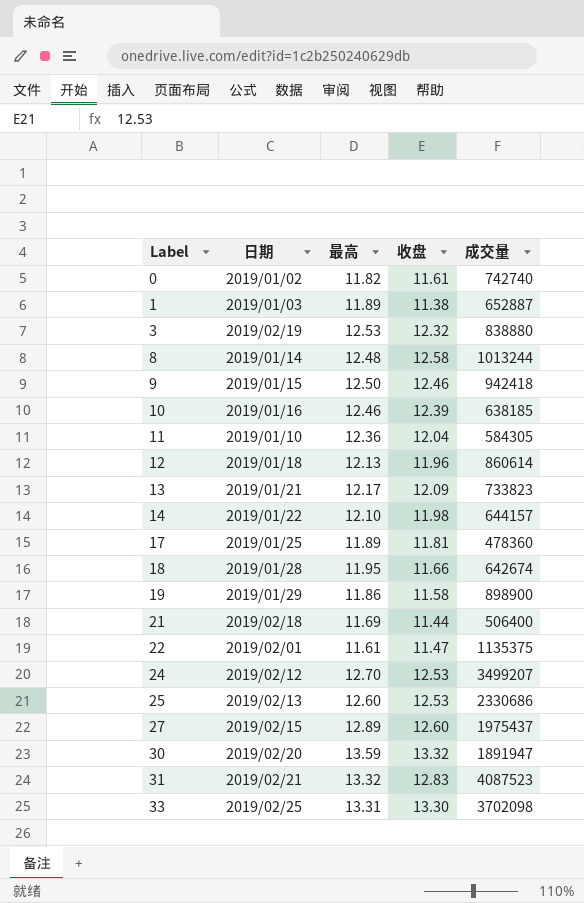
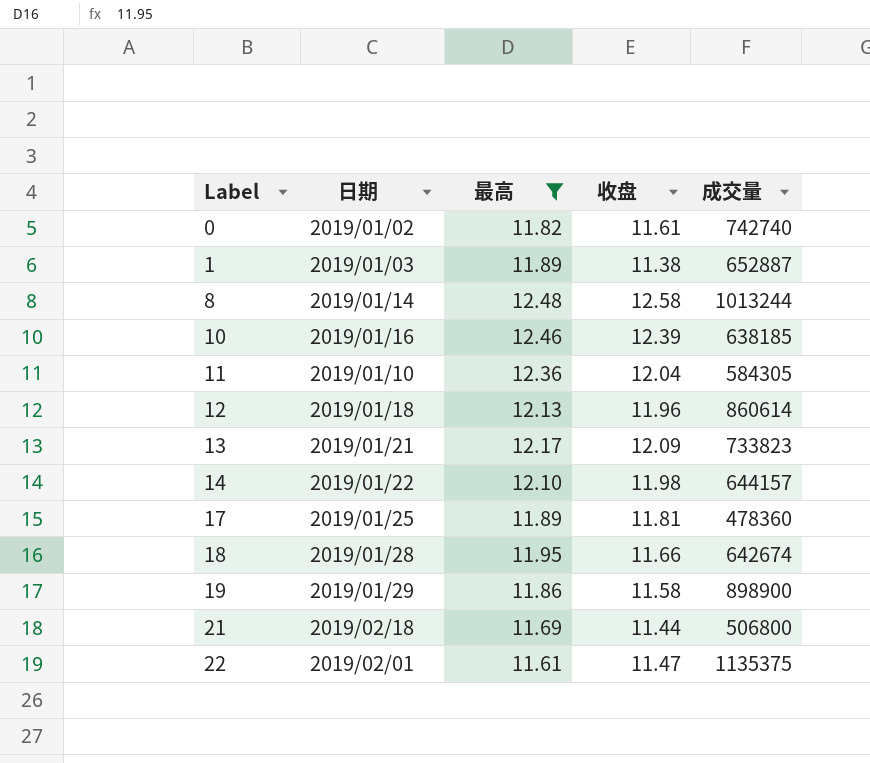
filter: none -> 最高 <= 12.48
21 | 成交量: 506400 -> 506800

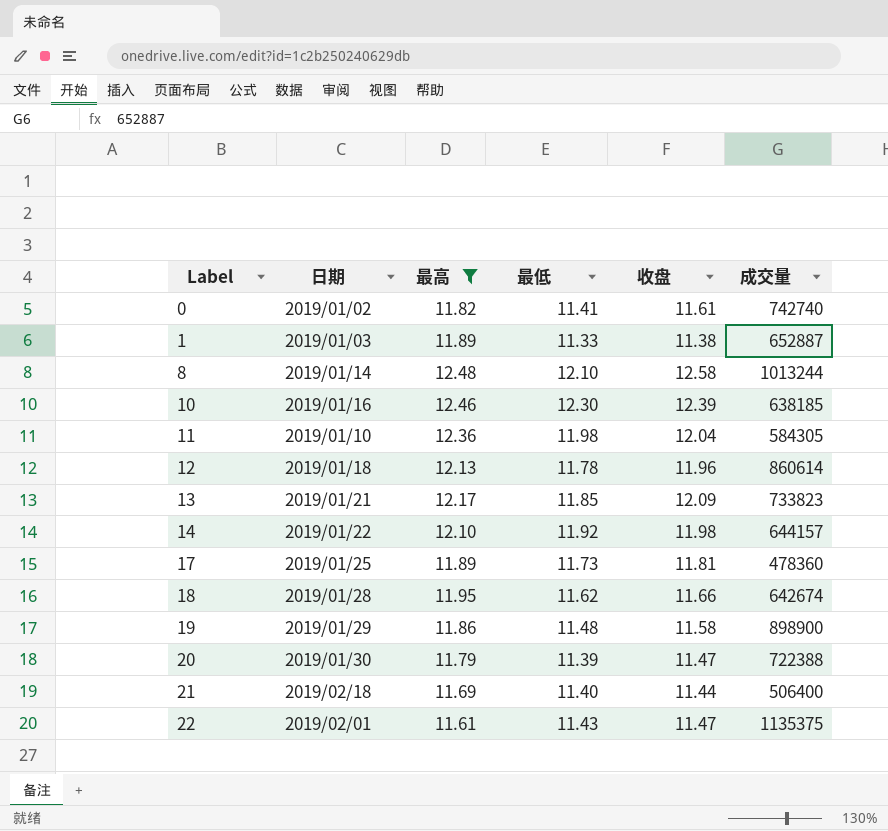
column 最低 | position: none -> 4
row 20: none -> 2019/01/30 | 11.79 | 11.39 | 11.47 | 722388
21 | 成交量: 506800 -> 506400

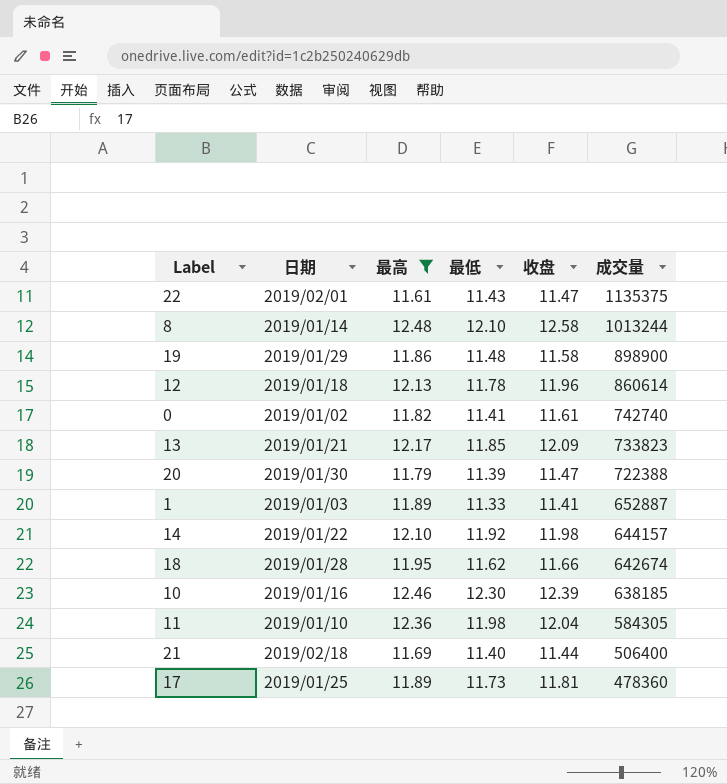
row order: Label ascending -> 成交量 descending
1 | 收盘: 11.38 -> 11.41

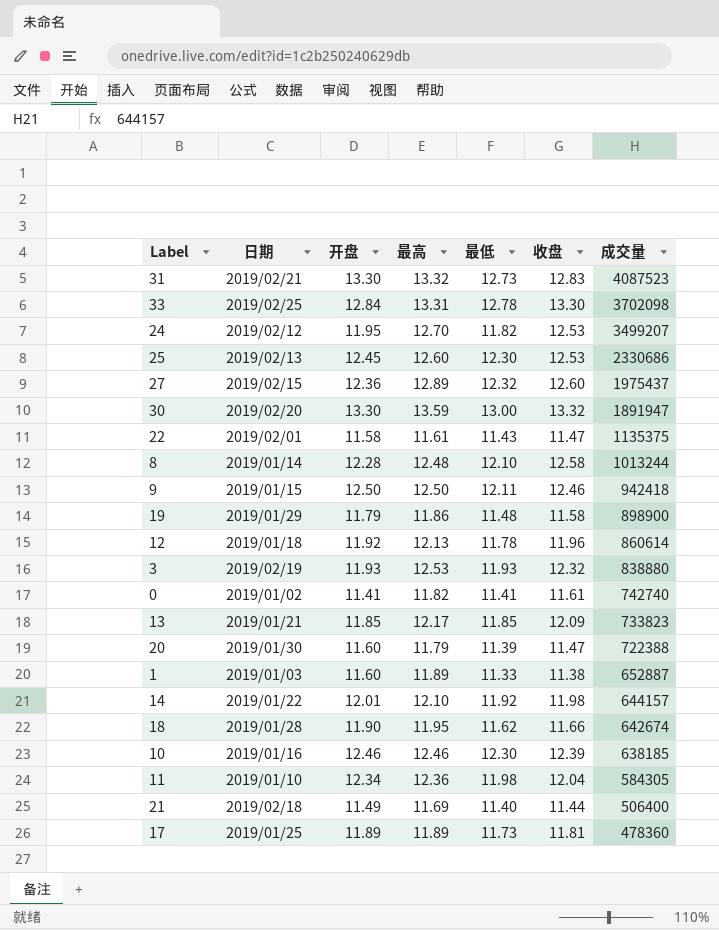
filter: 最高 <= 12.48 -> none
column 开盘 | position: none -> 3
1 | 收盘: 11.41 -> 11.38

